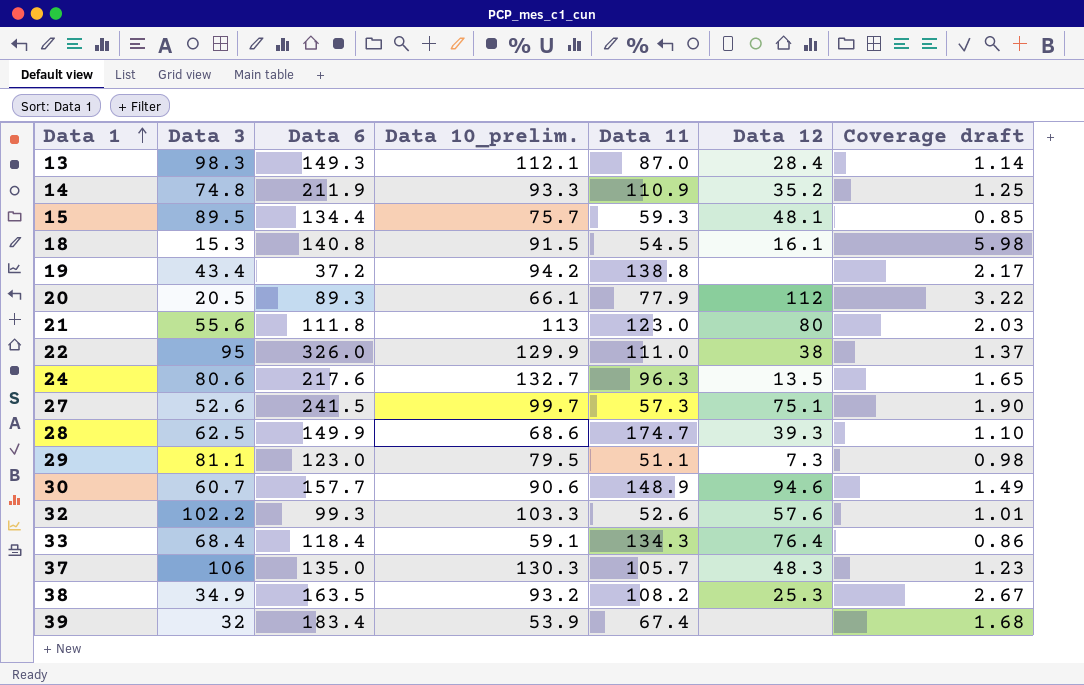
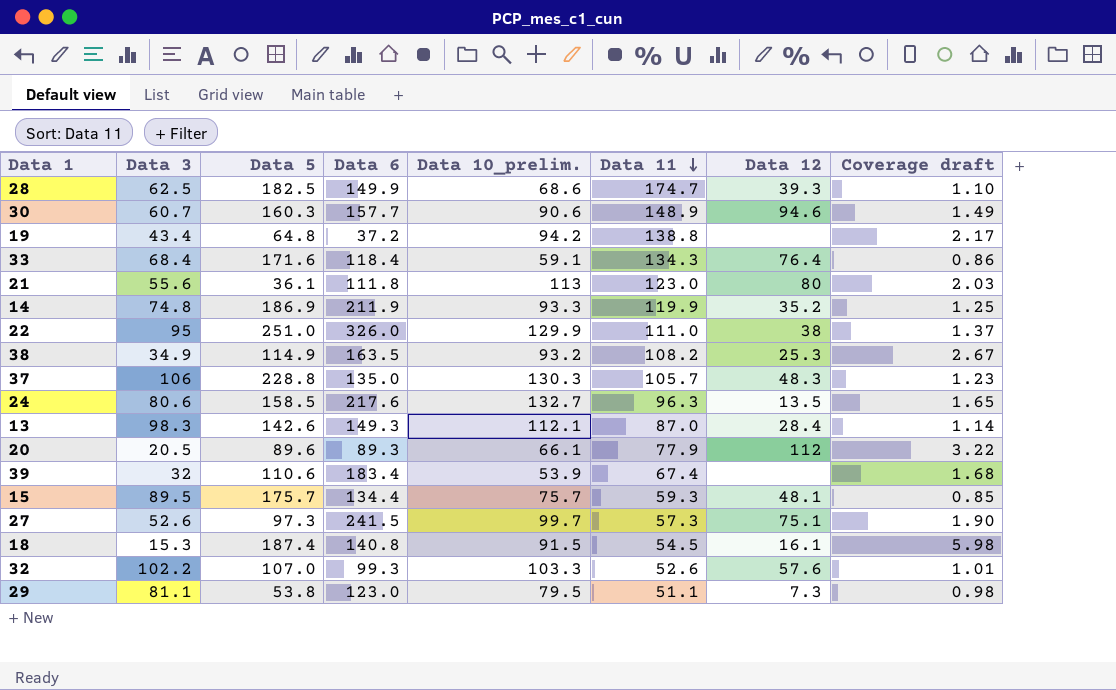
row order: Data 1 ascending -> Data 11 descending
column Data 5 | position: none -> 3
14 | Data 11: 110.9 -> 119.9

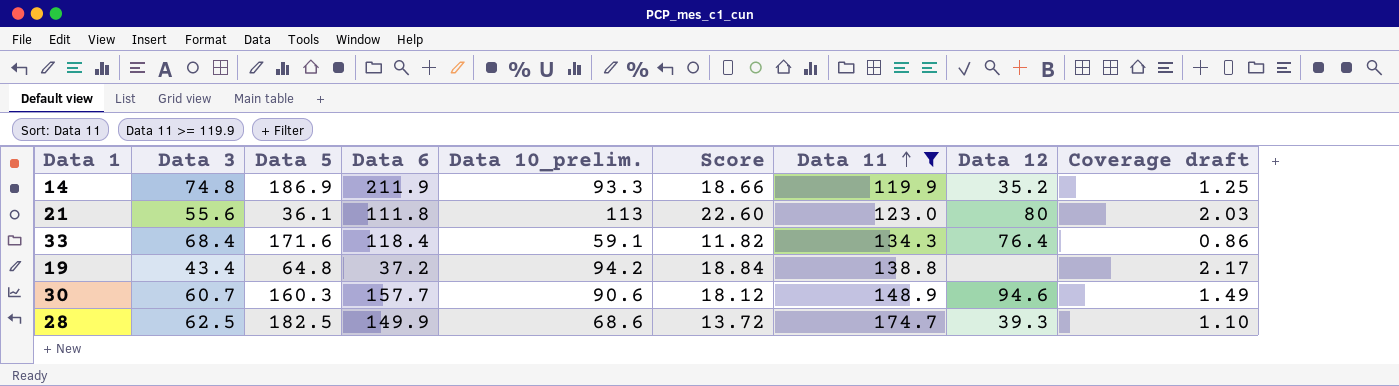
filter: none -> Data 11 >= 119.9
row order: Data 11 descending -> Data 11 ascending
column Score | formula: none -> [Data 10_prelim.] * 0.2

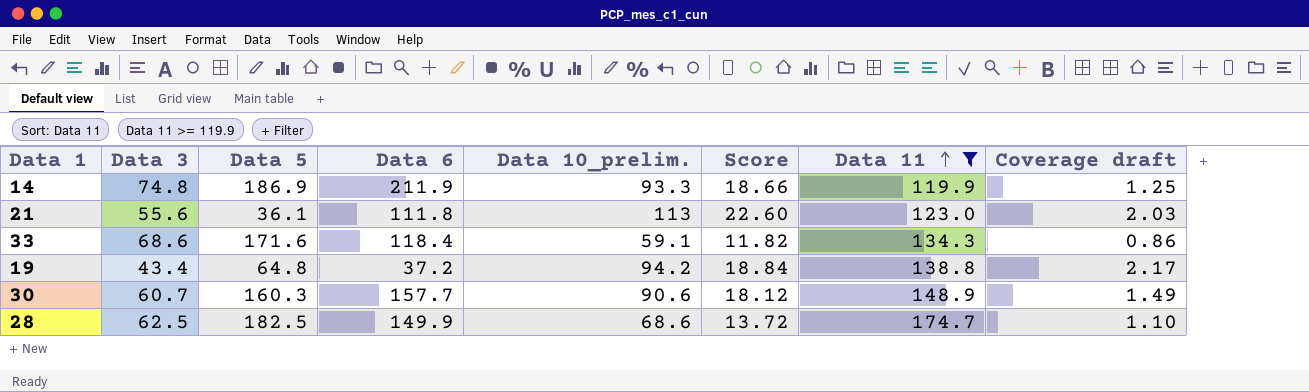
column Data 12 | position: 8 -> none
33 | Data 3: 68.4 -> 68.6

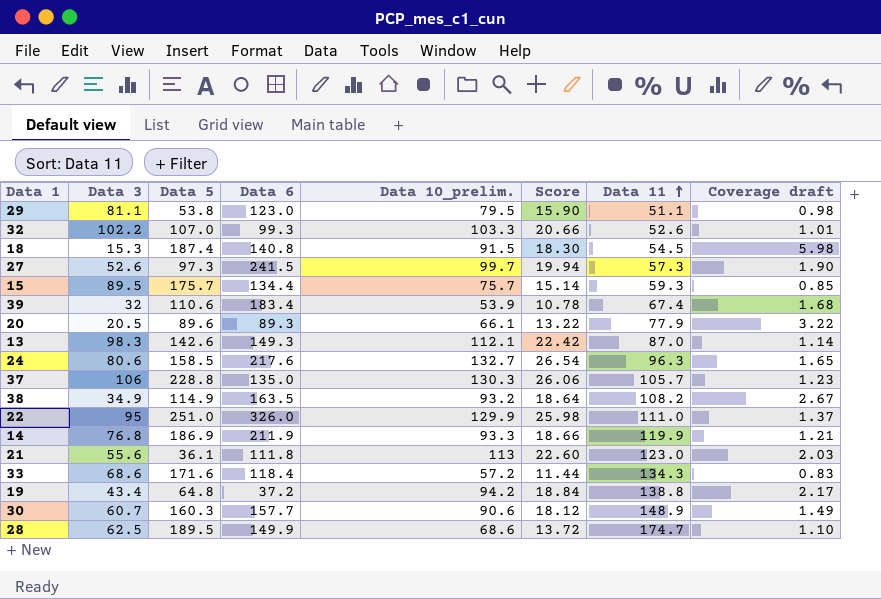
filter: Data 11 >= 119.9 -> none
14 | Data 3: 74.8 -> 76.8
14 | Coverage draft: 1.25 -> 1.21
33 | Data 10_prelim.: 59.1 -> 57.2
33 | Score: 11.82 -> 11.44
33 | Coverage draft: 0.86 -> 0.83
28 | Data 5: 182.5 -> 189.5

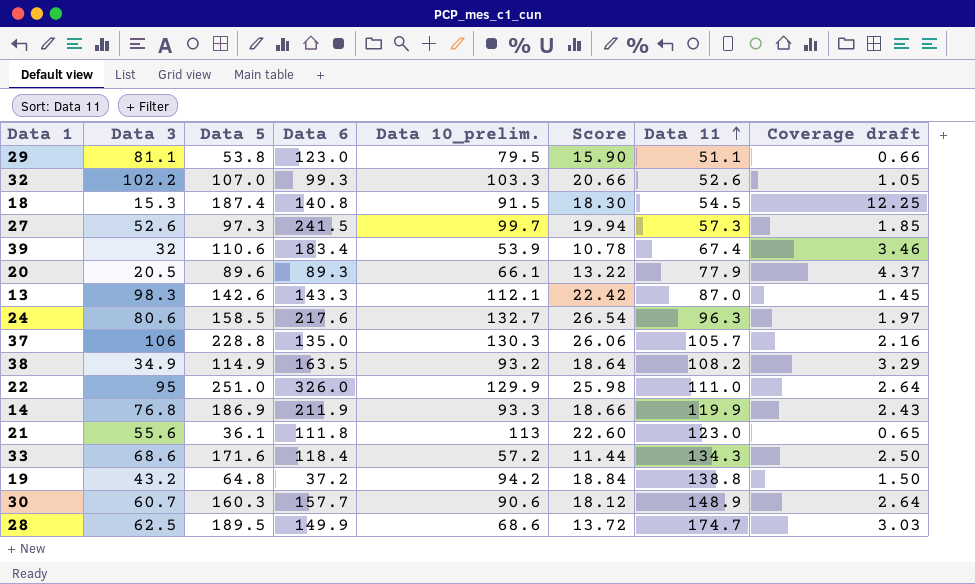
column Coverage draft | formula: [Data 10_prelim.] / [Data 3] -> [Data 5] / [Data 3]
row 15: 89.5 | 175.7 | 134.4 | 75.7 | 15.14 | 59.3 | 0.85 -> none
13 | Data 6: 149.3 -> 143.3
19 | Data 3: 43.4 -> 43.2

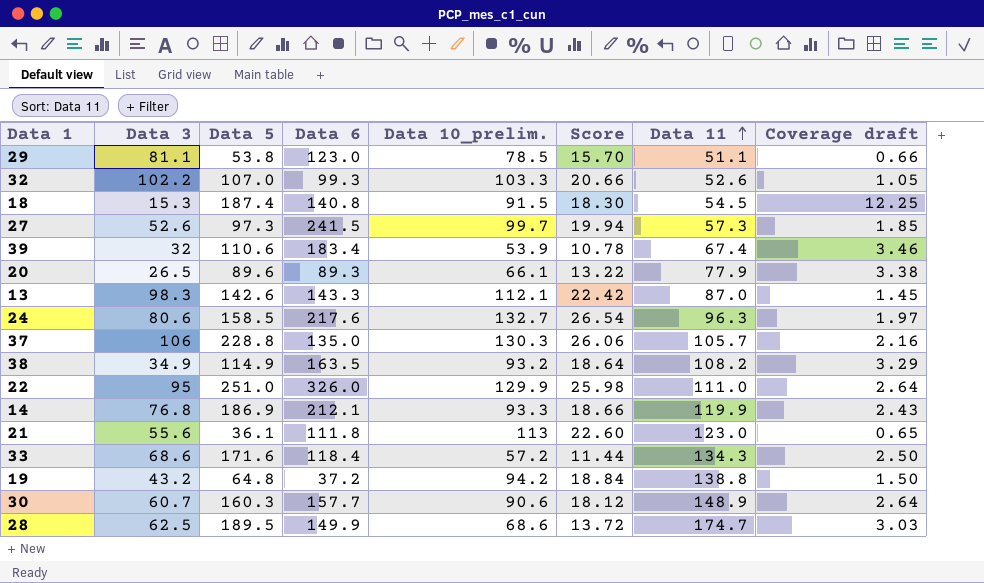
29 | Data 10_prelim.: 79.5 -> 78.5
29 | Score: 15.90 -> 15.70
20 | Data 3: 20.5 -> 26.5
20 | Coverage draft: 4.37 -> 3.38
14 | Data 6: 211.9 -> 212.1

